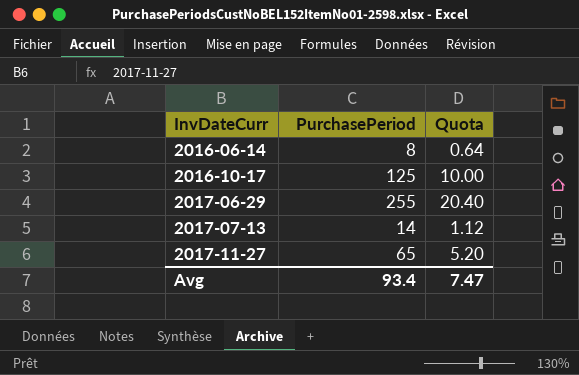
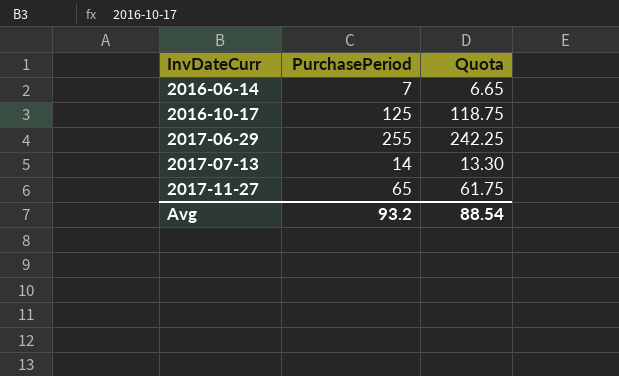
column Quota | formula: [PurchasePeriod] * 0.08 -> [PurchasePeriod] * 0.95
2016-06-14 | PurchasePeriod: 8 -> 7
Avg | PurchasePeriod: 93.4 -> 93.2
Avg | Quota: 7.47 -> 88.54

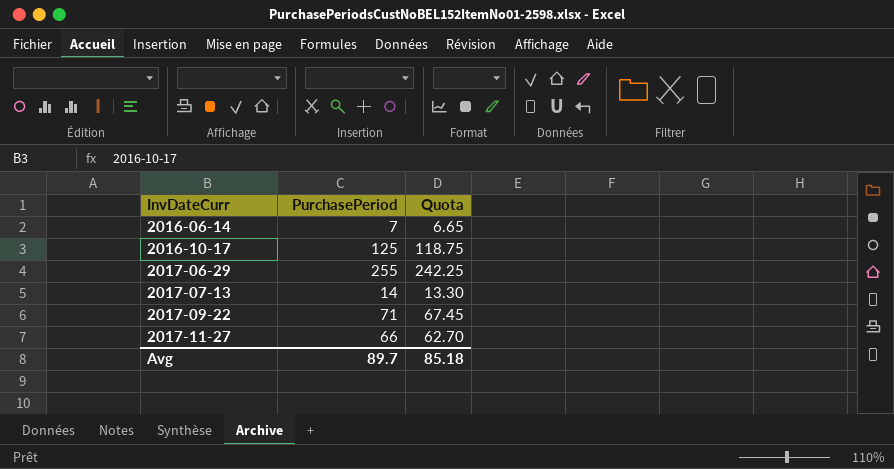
row 2017-09-22: none -> 71 | 67.45
2017-11-27 | PurchasePeriod: 65 -> 66
2017-11-27 | Quota: 61.75 -> 62.70
Avg | PurchasePeriod: 93.2 -> 89.7
Avg | Quota: 88.54 -> 85.18

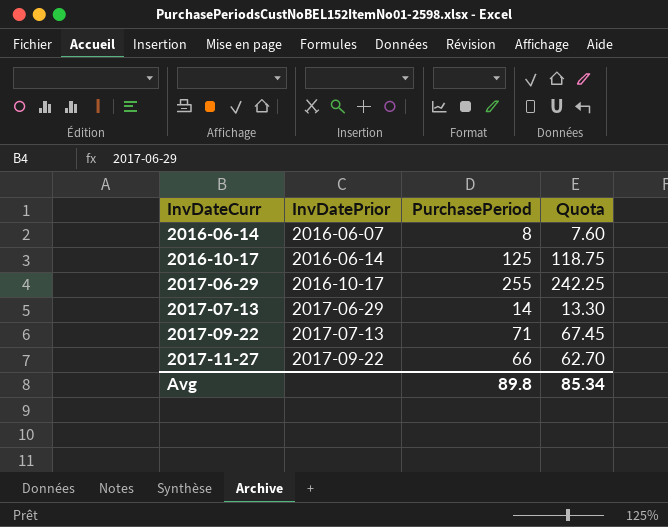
column InvDatePrior | position: none -> 2
2016-06-14 | PurchasePeriod: 7 -> 8
2016-06-14 | Quota: 6.65 -> 7.60
Avg | PurchasePeriod: 89.7 -> 89.8
Avg | Quota: 85.18 -> 85.34

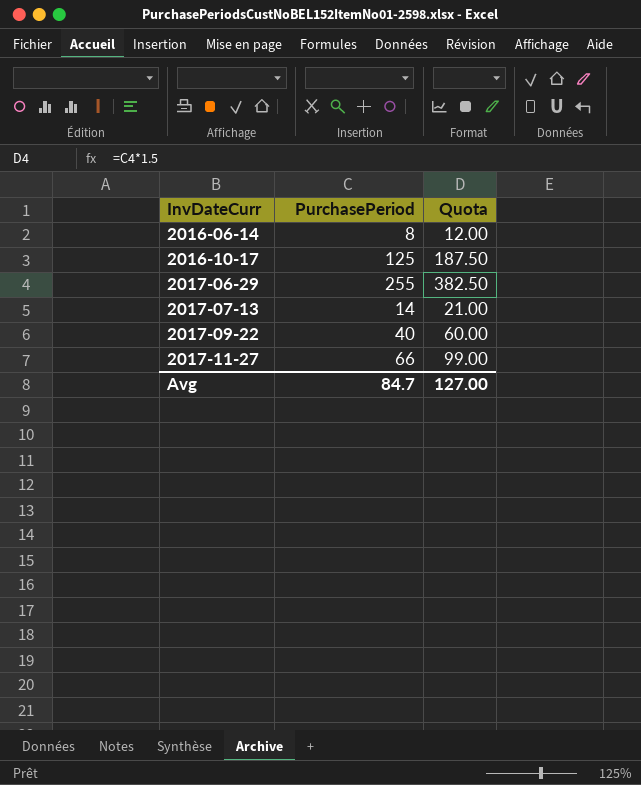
column InvDatePrior | position: 2 -> none
column Quota | formula: [PurchasePeriod] * 0.95 -> [PurchasePeriod] * 1.5
2017-09-22 | PurchasePeriod: 71 -> 40
Avg | PurchasePeriod: 89.8 -> 84.7
Avg | Quota: 85.34 -> 127.00

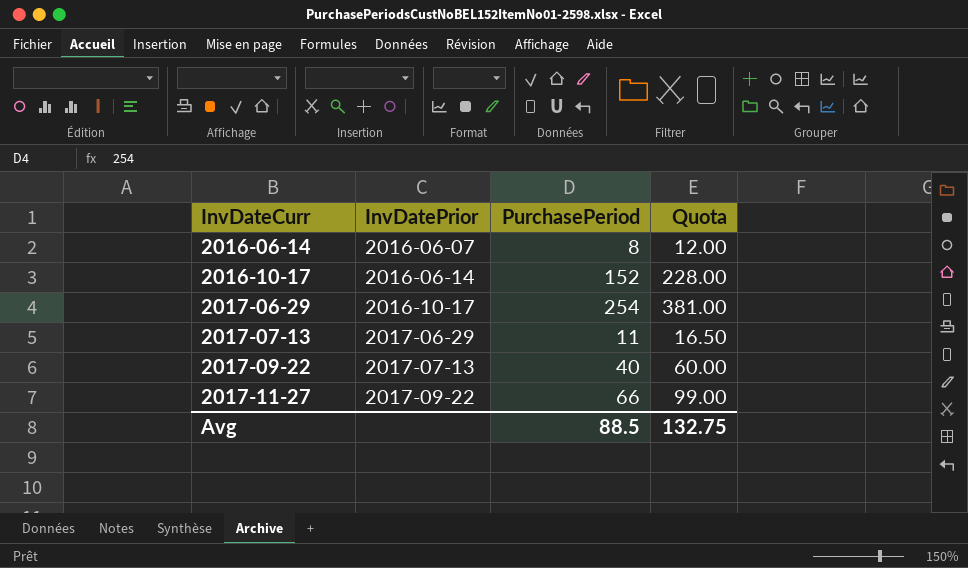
column InvDatePrior | position: none -> 2
2016-10-17 | PurchasePeriod: 125 -> 152
2016-10-17 | Quota: 187.50 -> 228.00
2017-06-29 | PurchasePeriod: 255 -> 254
2017-06-29 | Quota: 382.50 -> 381.00
2017-07-13 | PurchasePeriod: 14 -> 11
2017-07-13 | Quota: 21.00 -> 16.50
Avg | PurchasePeriod: 84.7 -> 88.5
Avg | Quota: 127.00 -> 132.75

